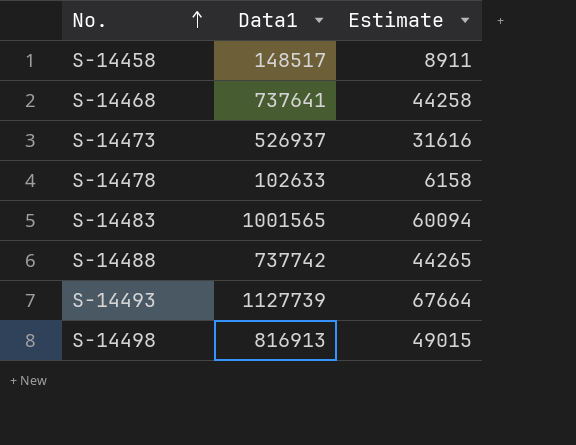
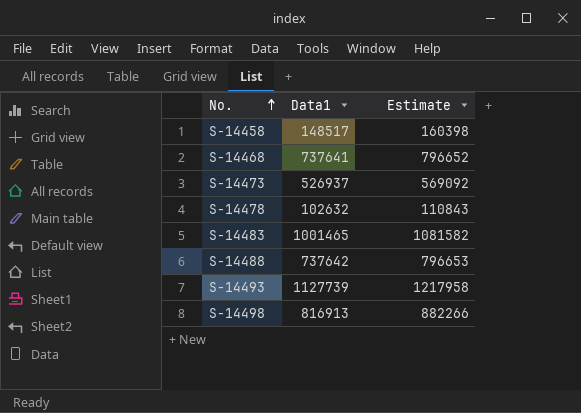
column Estimate | formula: [Data1] * 0.06 -> [Data1] * 1.08
S-14478 | Data1: 102633 -> 102632
S-14483 | Data1: 1001565 -> 1001465
S-14488 | Data1: 737742 -> 737642

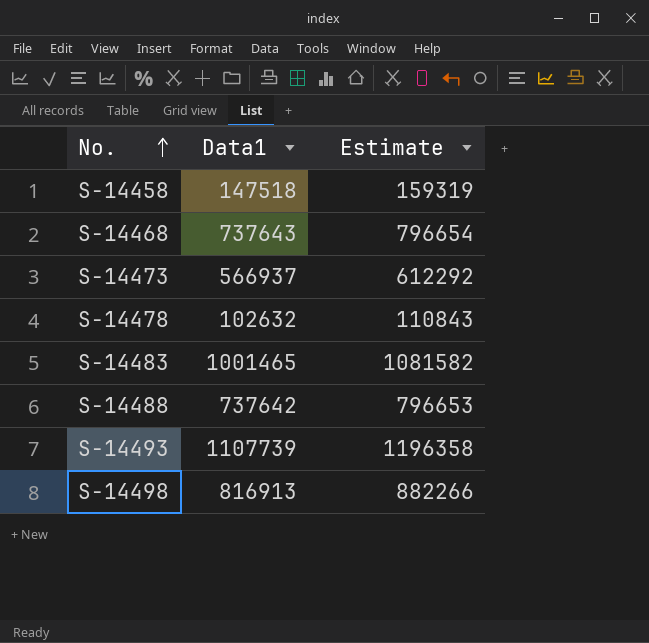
S-14458 | Data1: 148517 -> 147518
S-14458 | Estimate: 160398 -> 159319
S-14468 | Data1: 737641 -> 737643
S-14468 | Estimate: 796652 -> 796654
S-14473 | Data1: 526937 -> 566937
S-14473 | Estimate: 569092 -> 612292
S-14493 | Data1: 1127739 -> 1107739
S-14493 | Estimate: 1217958 -> 1196358

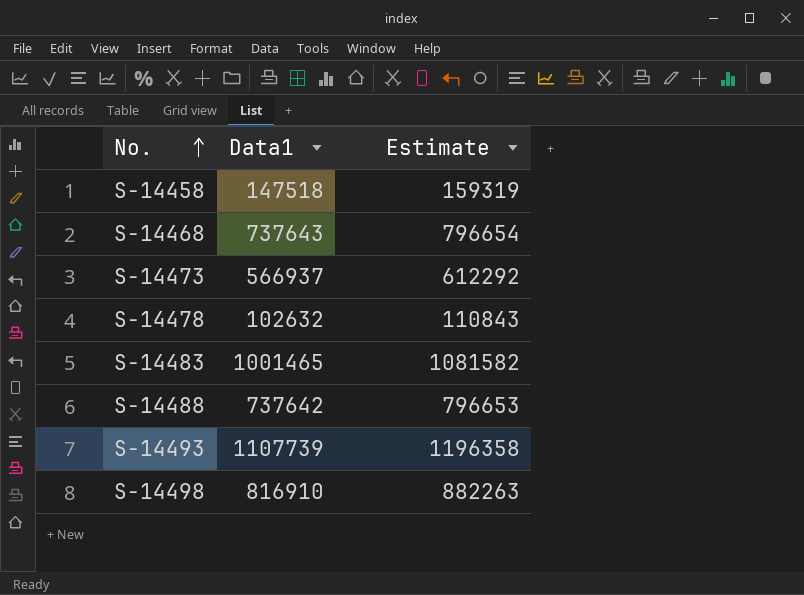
S-14498 | Data1: 816913 -> 816910
S-14498 | Estimate: 882266 -> 882263

